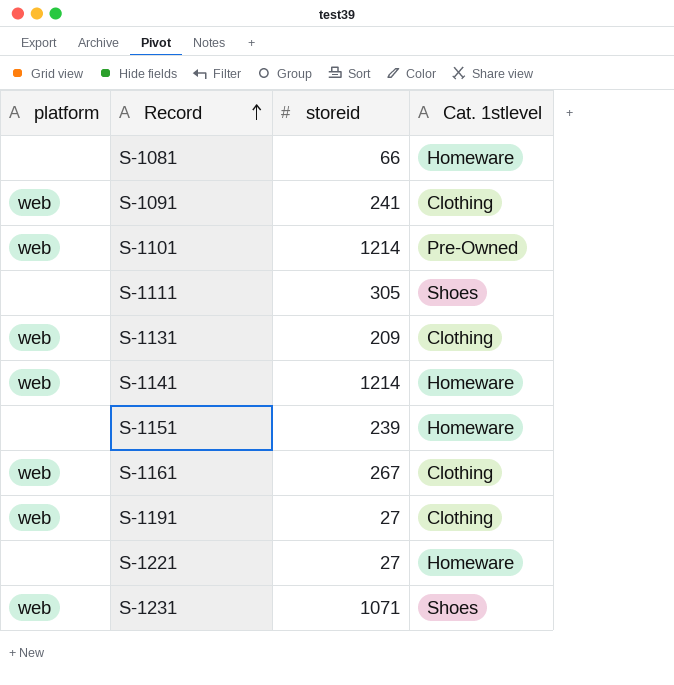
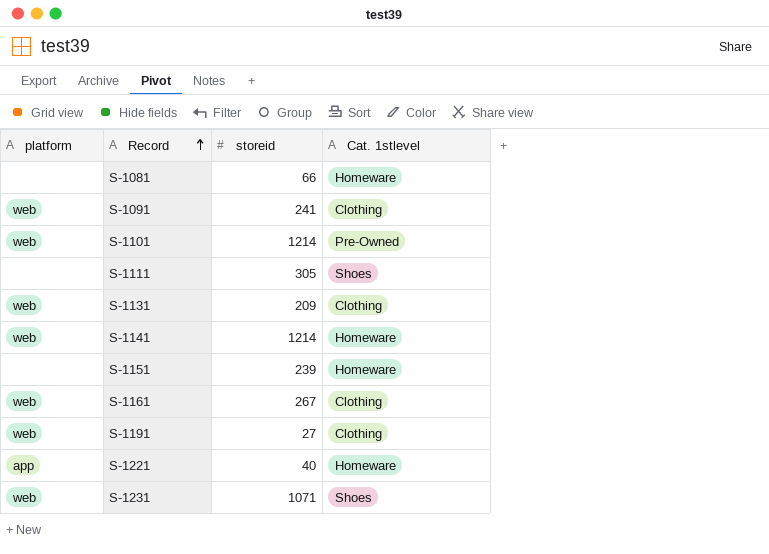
S-1221 | platform: none -> app
S-1221 | storeid: 27 -> 40

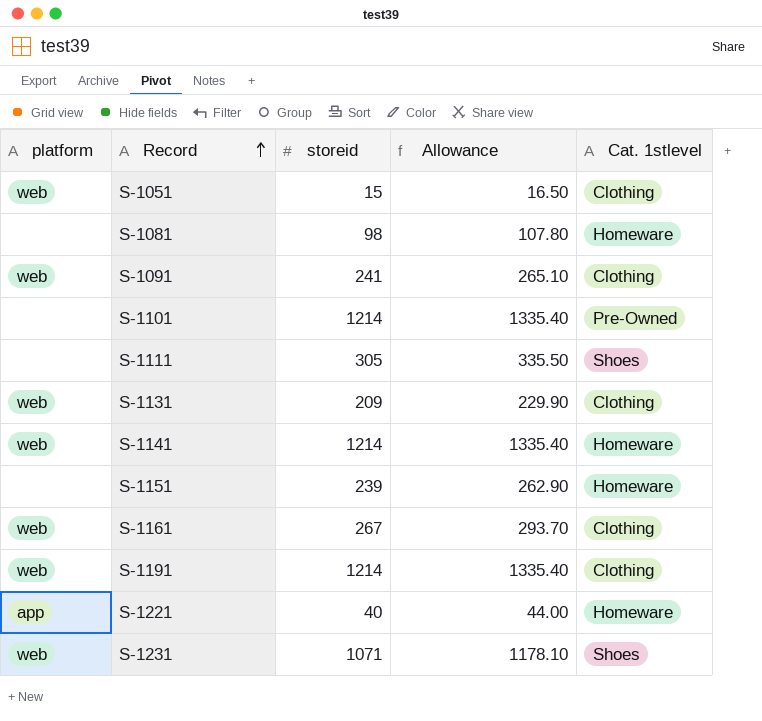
column Allowance | formula: none -> [storeid] * 1.1
row S-1051: none -> web | 15 | 16.50 | Clothing
S-1081 | storeid: 66 -> 98
S-1101 | platform: web -> none
S-1191 | storeid: 27 -> 1214

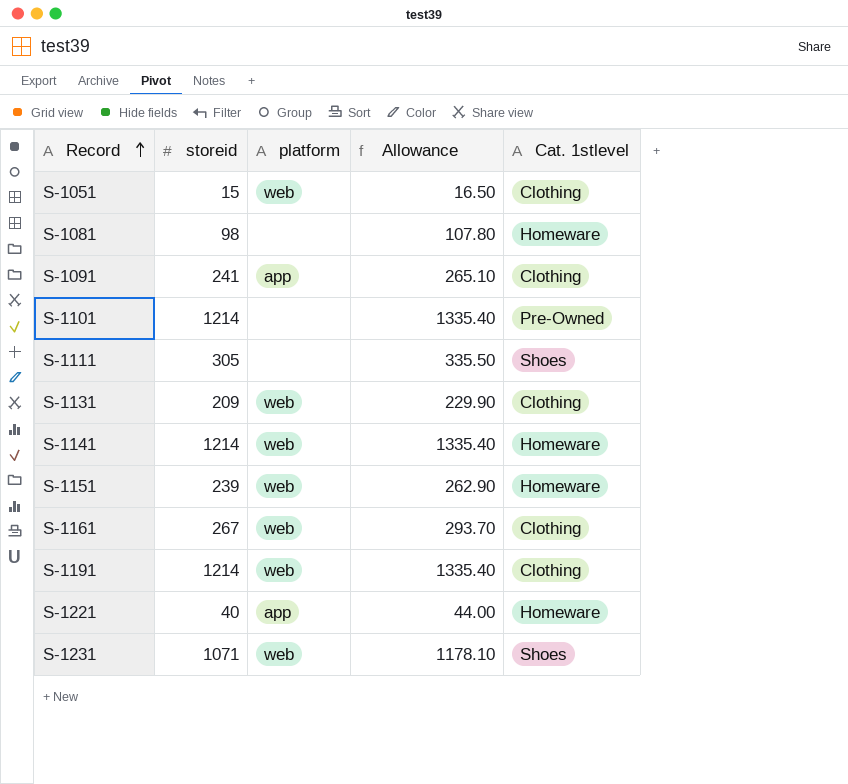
column platform | position: 1 -> 3
S-1091 | platform: web -> app
S-1151 | platform: none -> web

